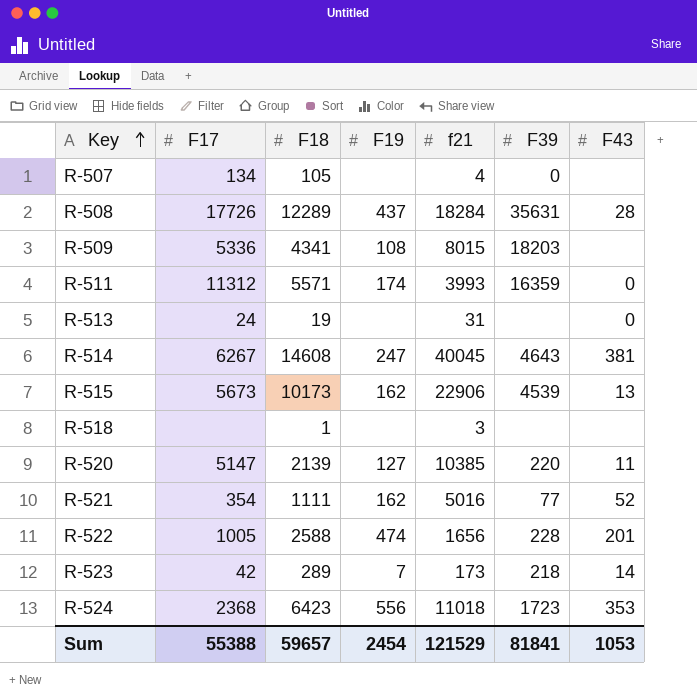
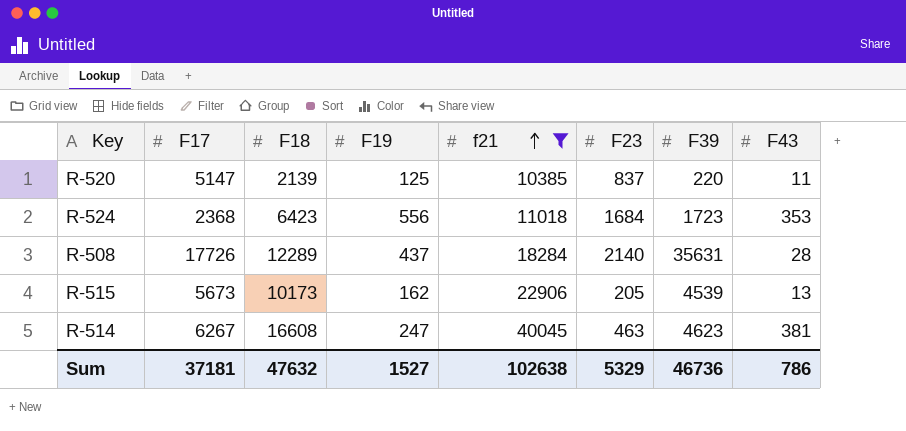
filter: none -> f21 >= 10385
row order: Key ascending -> f21 ascending
column F23 | position: none -> 6
R-520 | F19: 127 -> 125
R-514 | F18: 14608 -> 16608
R-514 | F39: 4643 -> 4623
Sum | F17: 55388 -> 37181
Sum | F18: 59657 -> 47632
Sum | F19: 2454 -> 1527
Sum | f21: 121529 -> 102638
Sum | F39: 81841 -> 46736
Sum | F43: 1053 -> 786

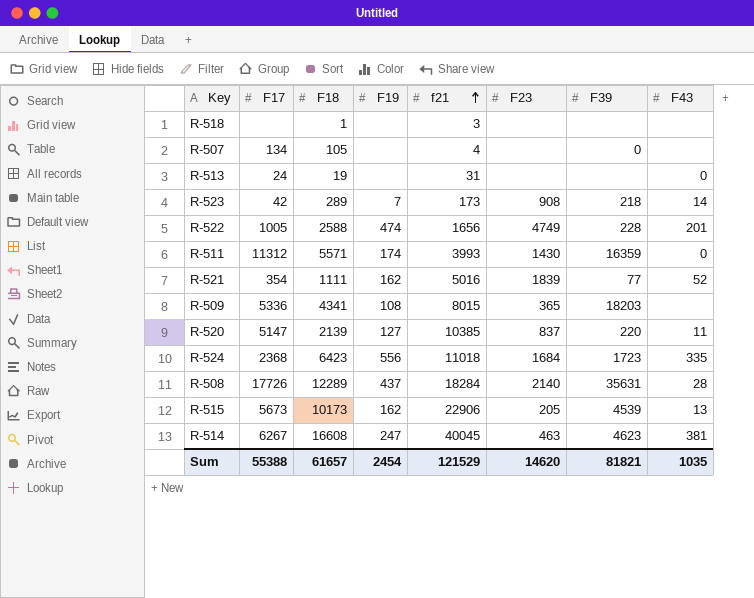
filter: f21 >= 10385 -> none
R-520 | F19: 125 -> 127
R-524 | F43: 353 -> 335
Sum | F17: 37181 -> 55388
Sum | F18: 47632 -> 61657
Sum | F19: 1527 -> 2454
Sum | f21: 102638 -> 121529
Sum | F23: 5329 -> 14620
Sum | F39: 46736 -> 81821
Sum | F43: 786 -> 1035

